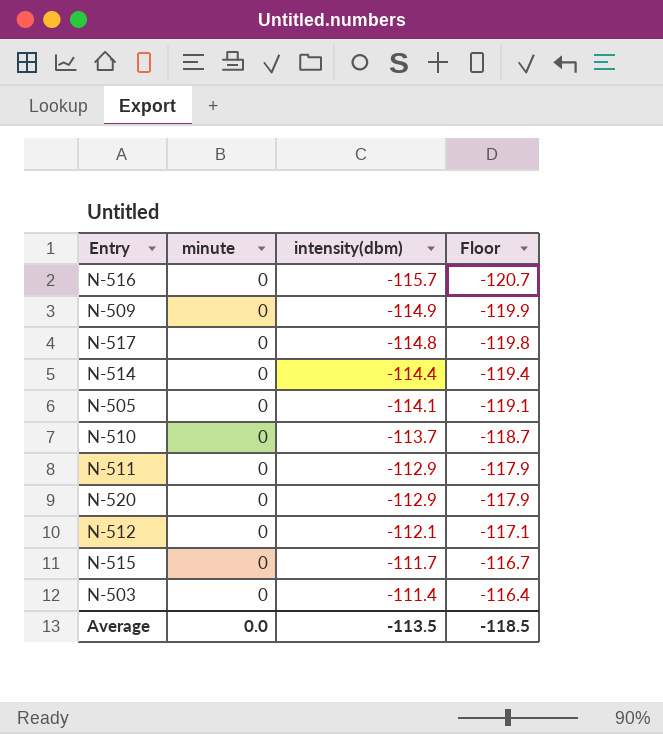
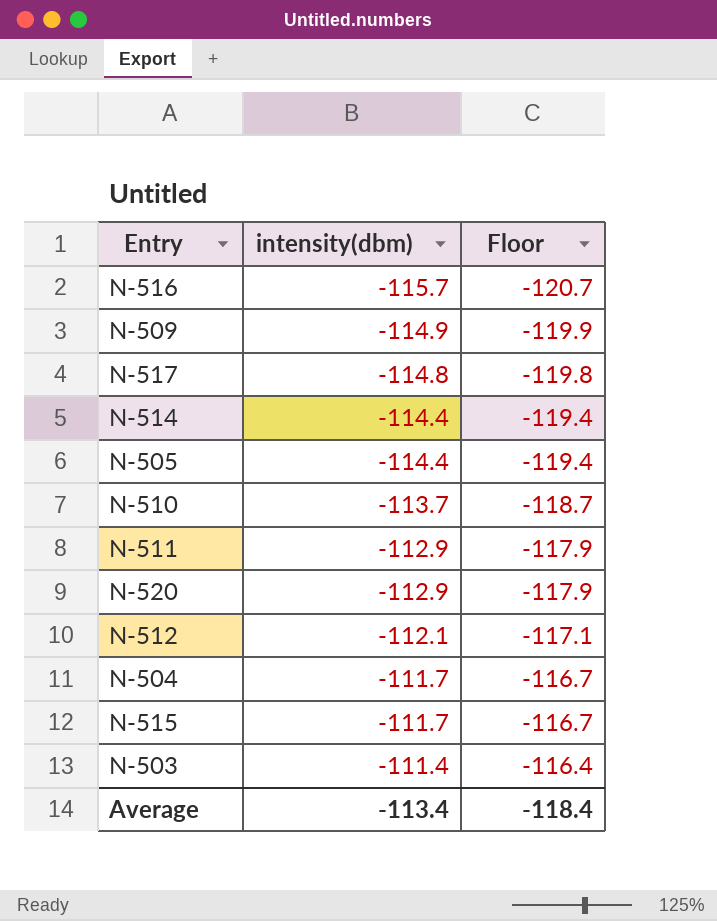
column minute | position: 2 -> none
N-505 | intensity(dbm): -114.1 -> -114.4
N-505 | Floor: -119.1 -> -119.4
row N-504: none -> -111.7 | -116.7
Average | intensity(dbm): -113.5 -> -113.4
Average | Floor: -118.5 -> -118.4

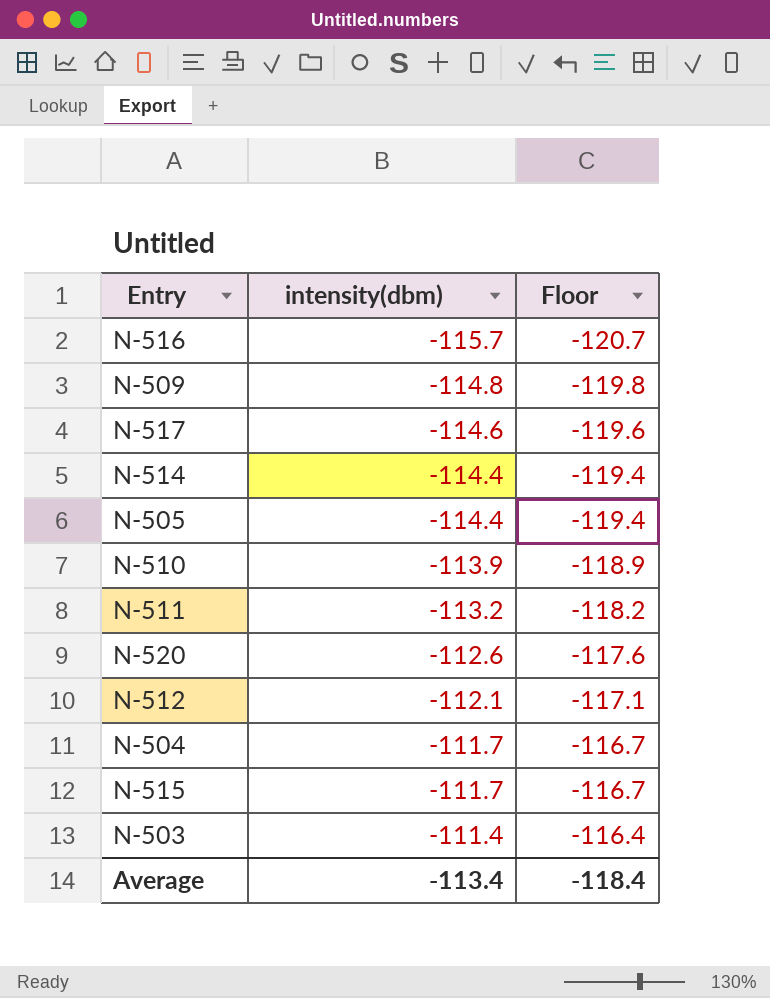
N-509 | intensity(dbm): -114.9 -> -114.8
N-509 | Floor: -119.9 -> -119.8
N-517 | intensity(dbm): -114.8 -> -114.6
N-517 | Floor: -119.8 -> -119.6
N-510 | intensity(dbm): -113.7 -> -113.9
N-510 | Floor: -118.7 -> -118.9
N-511 | intensity(dbm): -112.9 -> -113.2
N-511 | Floor: -117.9 -> -118.2
N-520 | intensity(dbm): -112.9 -> -112.6
N-520 | Floor: -117.9 -> -117.6

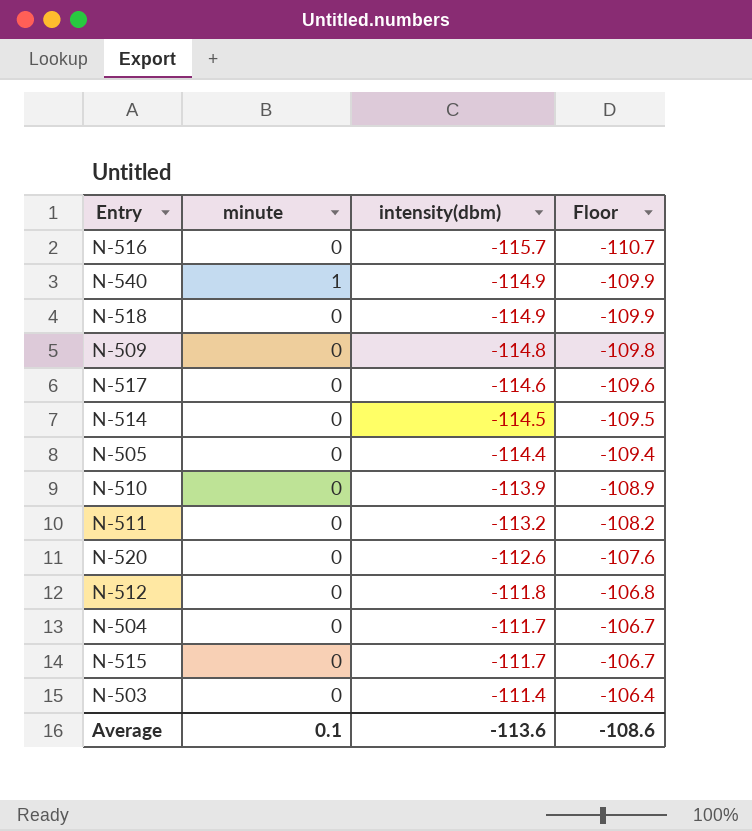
column minute | position: none -> 2
column Floor | formula: [intensity(dbm)] - 5 -> [intensity(dbm)] + 5
row N-540: none -> 1 | -114.9 | -109.9
row N-518: none -> 0 | -114.9 | -109.9
N-514 | intensity(dbm): -114.4 -> -114.5
N-512 | intensity(dbm): -112.1 -> -111.8
Average | intensity(dbm): -113.4 -> -113.6
Average | Floor: -118.4 -> -108.6

